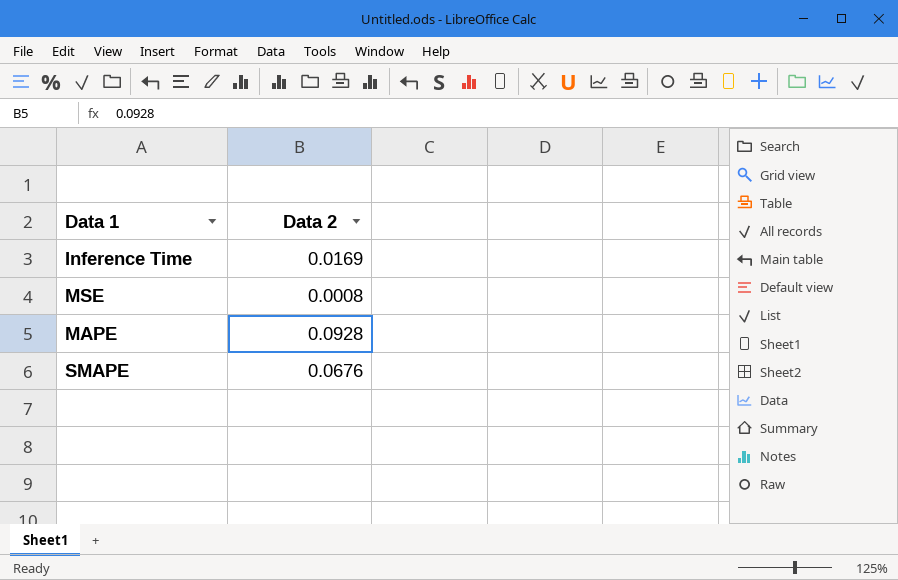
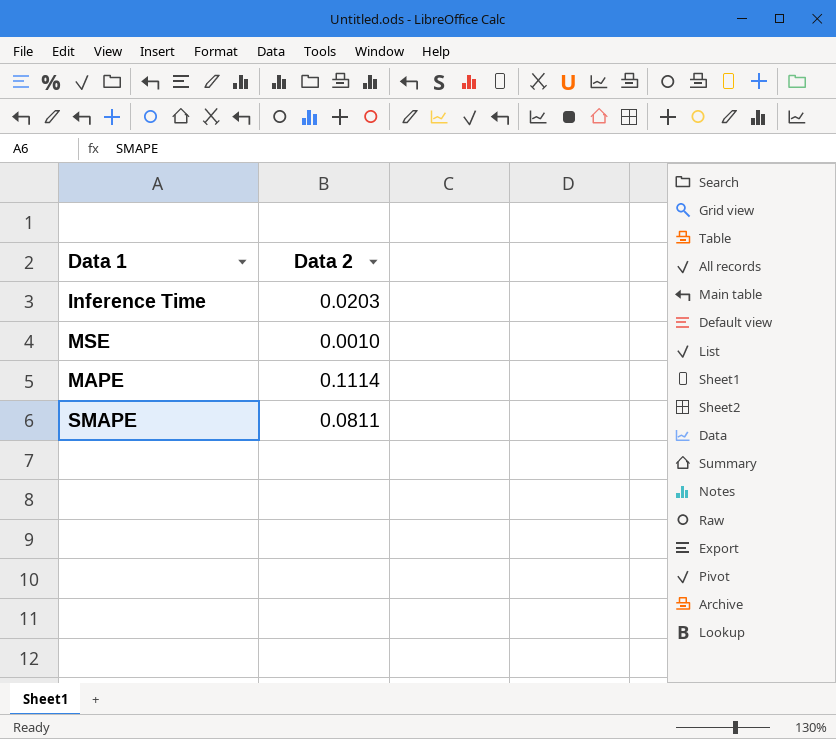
Inference Time | Data 2: 0.0169 -> 0.0203
MSE | Data 2: 0.0008 -> 0.0010
MAPE | Data 2: 0.0928 -> 0.1114
SMAPE | Data 2: 0.0676 -> 0.0811

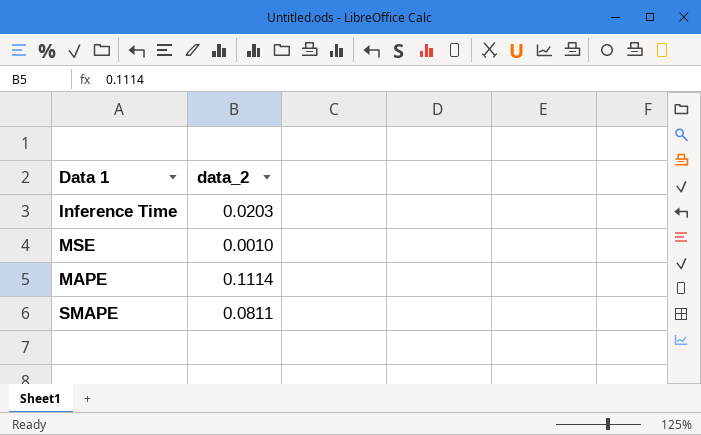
column name: Data 2 -> data_2

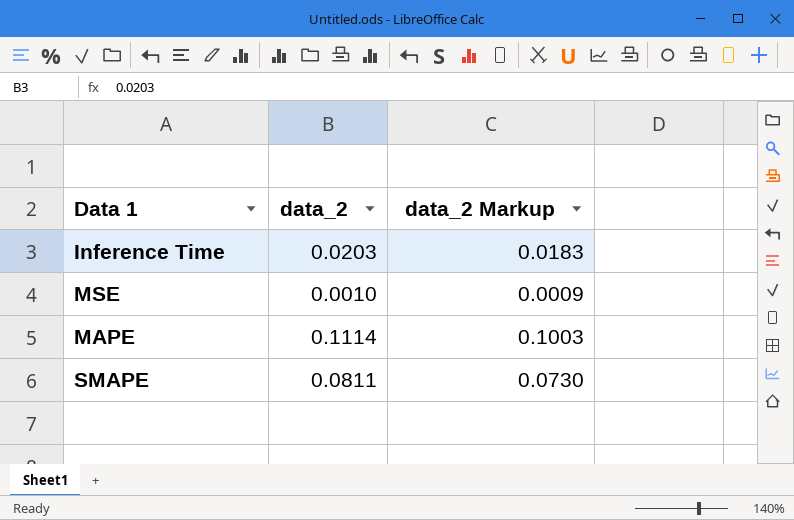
column data_2 Markup | formula: none -> [data_2] * 0.9

